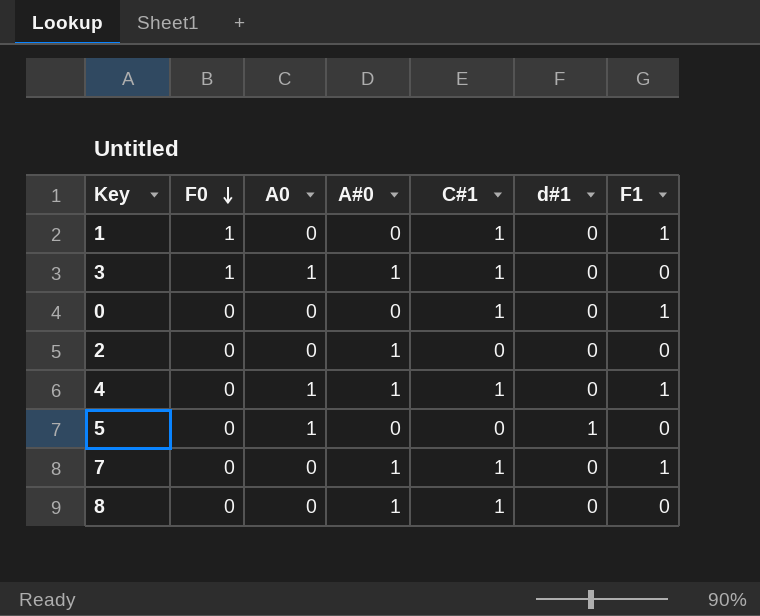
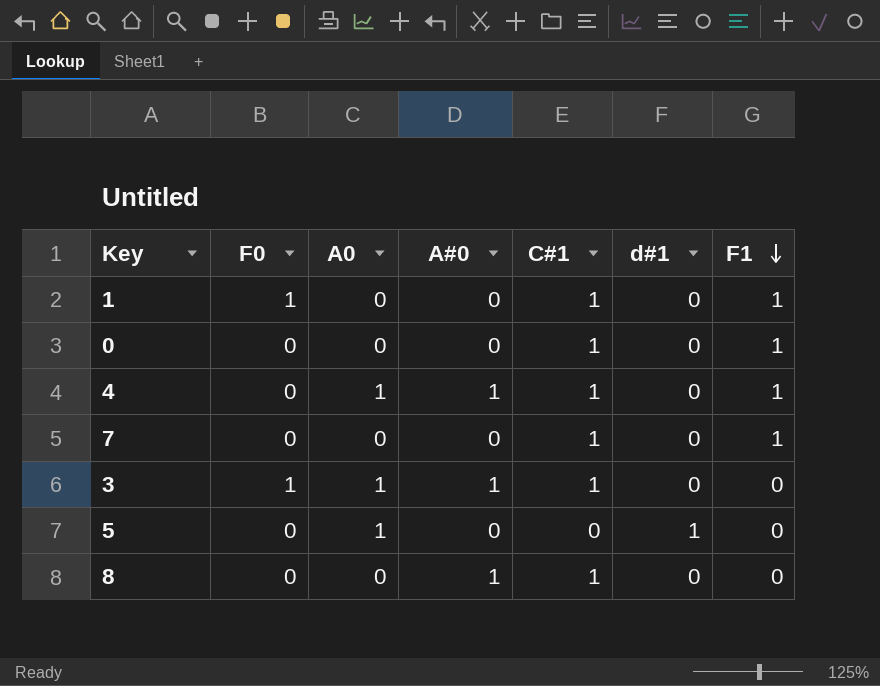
row order: F0 descending -> F1 descending
row 2: 0 | 0 | 1 | 0 | 0 | 0 -> none
7 | A#0: 1 -> 0

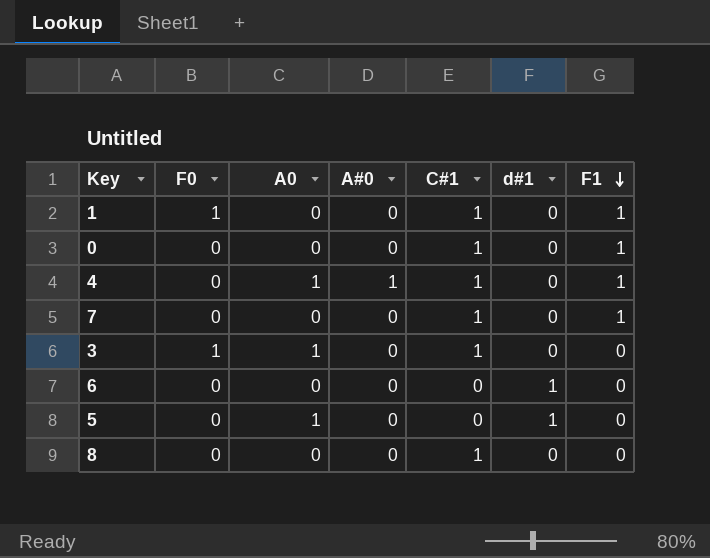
3 | A#0: 1 -> 0
row 6: none -> 0 | 0 | 0 | 0 | 1 | 0
8 | A#0: 1 -> 0

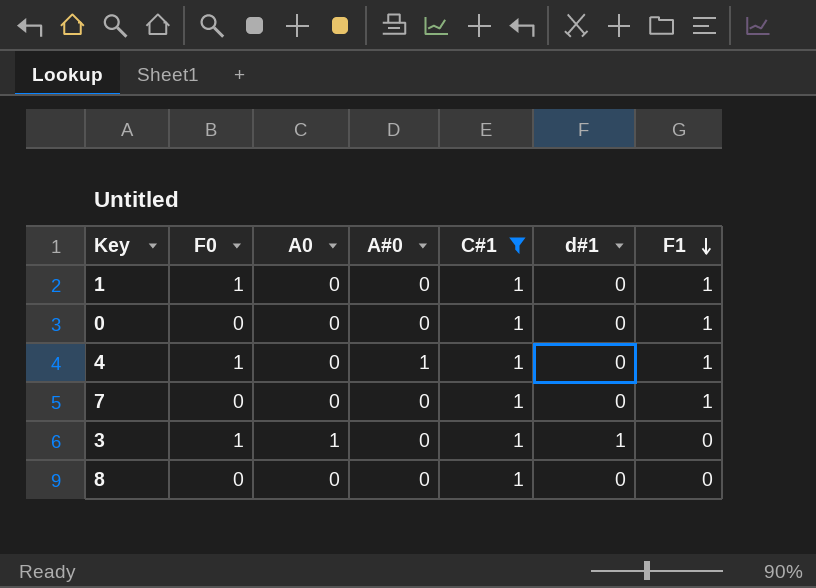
filter: none -> C#1 = 1
4 | F0: 0 -> 1
4 | A0: 1 -> 0
3 | d#1: 0 -> 1

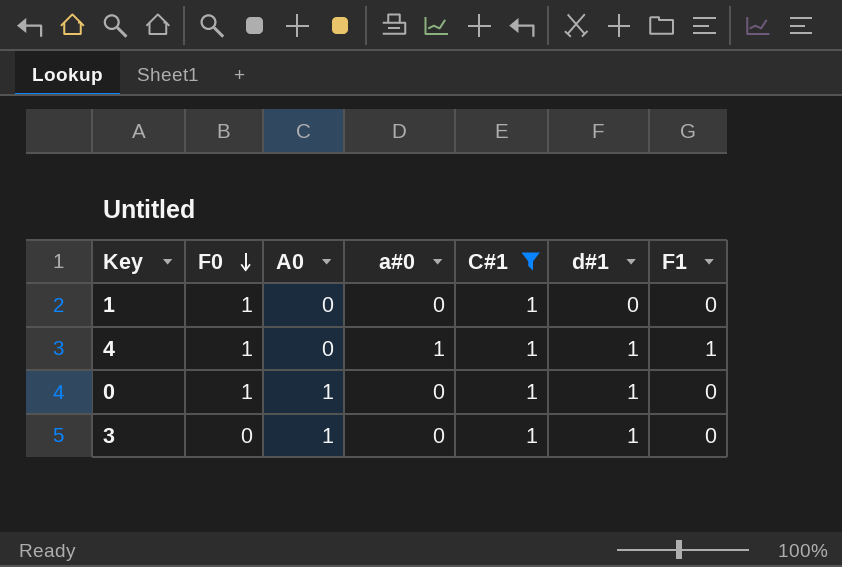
row order: F1 descending -> F0 descending
column name: A#0 -> a#0
row 7: 0 | 0 | 0 | 1 | 0 | 1 -> none
row 8: 0 | 0 | 0 | 1 | 0 | 0 -> none
1 | F1: 1 -> 0
4 | d#1: 0 -> 1
0 | F0: 0 -> 1
0 | A0: 0 -> 1
0 | d#1: 0 -> 1
0 | F1: 1 -> 0
3 | F0: 1 -> 0

